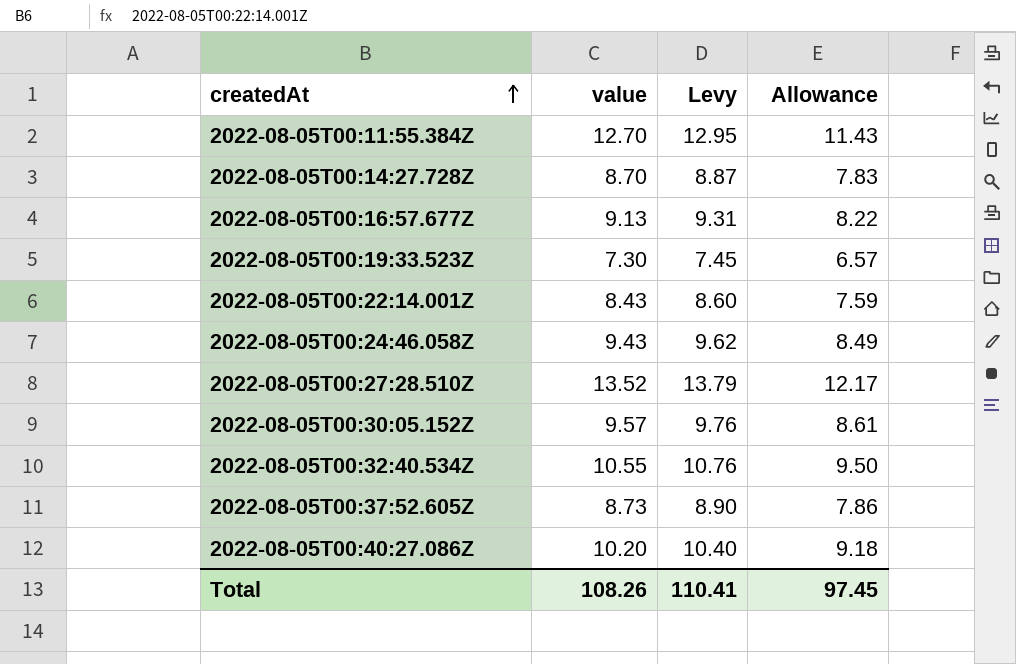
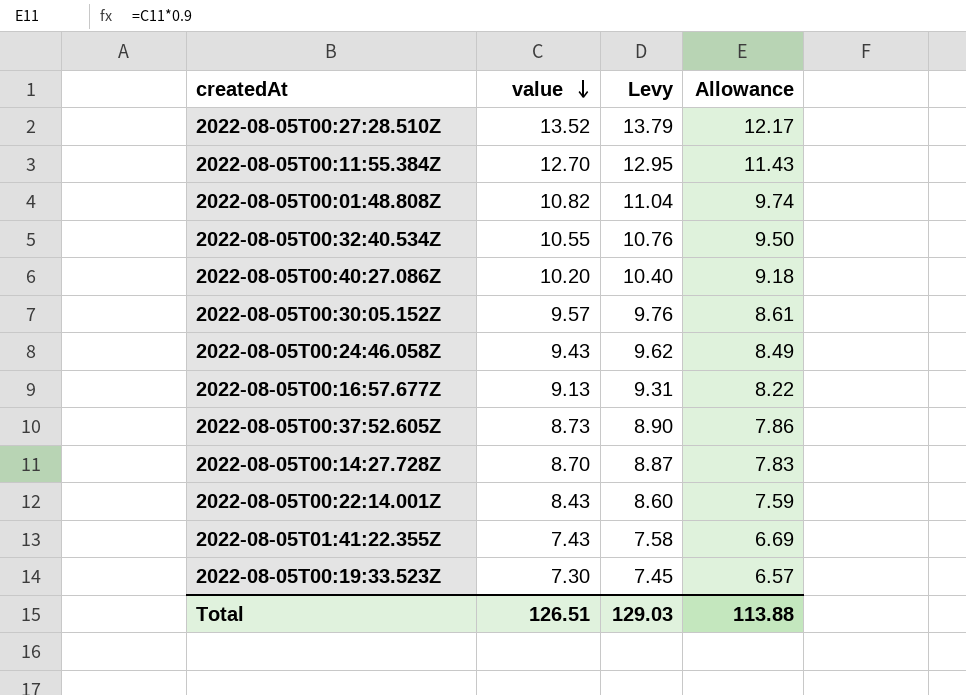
row order: createdAt ascending -> value descending
row 2022-08-05T00:01:48.808Z: none -> 10.82 | 11.04 | 9.74
row 2022-08-05T01:41:22.355Z: none -> 7.43 | 7.58 | 6.69
Total | value: 108.26 -> 126.51
Total | Levy: 110.41 -> 129.03
Total | Allowance: 97.45 -> 113.88

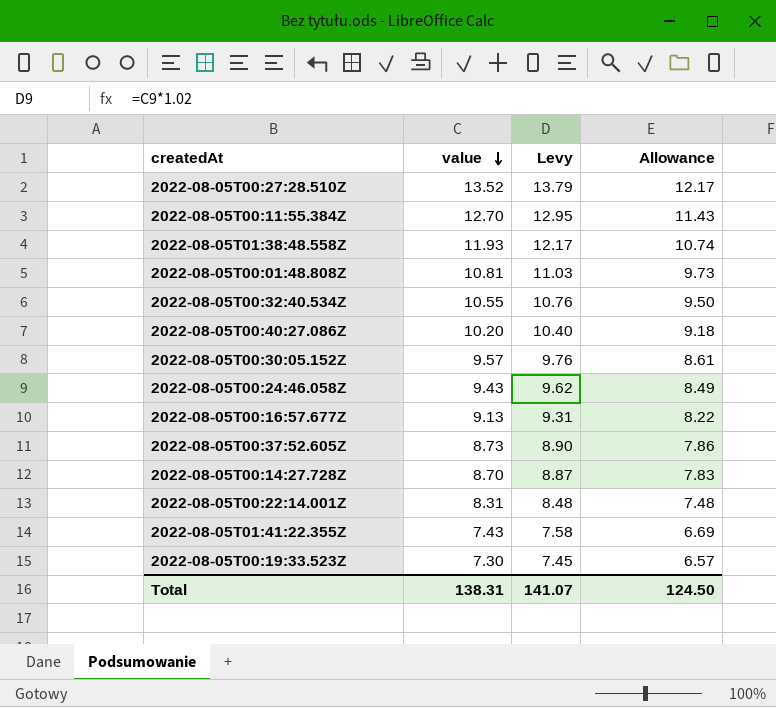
row 2022-08-05T01:38:48.558Z: none -> 11.93 | 12.17 | 10.74
2022-08-05T00:01:48.808Z | value: 10.82 -> 10.81
2022-08-05T00:01:48.808Z | Levy: 11.04 -> 11.03
2022-08-05T00:01:48.808Z | Allowance: 9.74 -> 9.73
2022-08-05T00:22:14.001Z | value: 8.43 -> 8.31
2022-08-05T00:22:14.001Z | Levy: 8.60 -> 8.48
2022-08-05T00:22:14.001Z | Allowance: 7.59 -> 7.48
Total | value: 126.51 -> 138.31
Total | Levy: 129.03 -> 141.07
Total | Allowance: 113.88 -> 124.50

